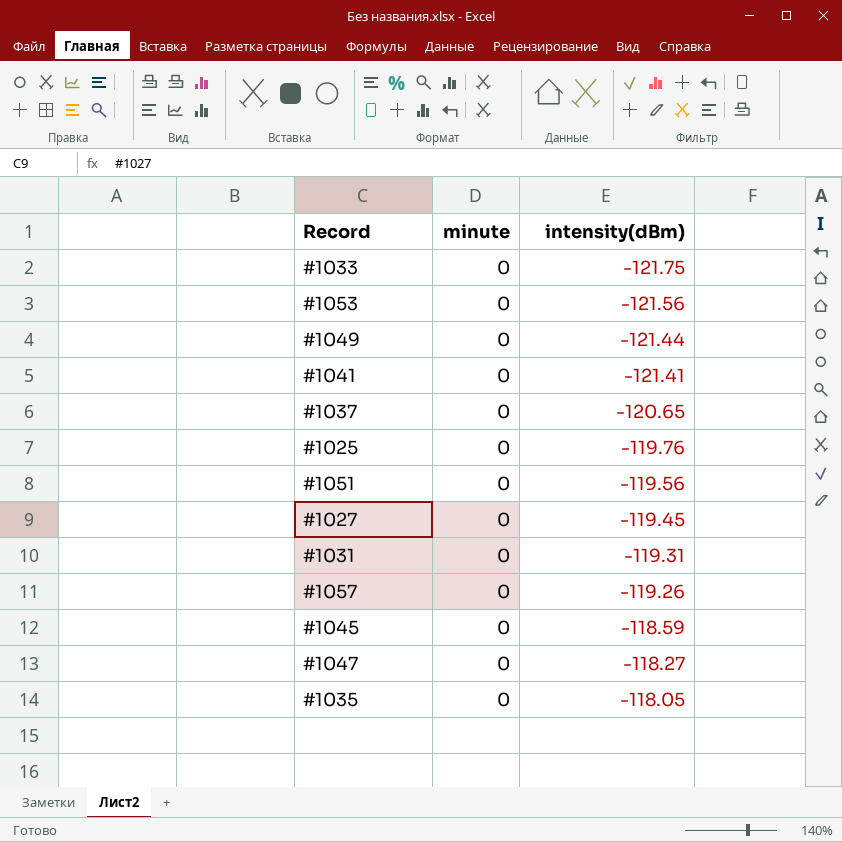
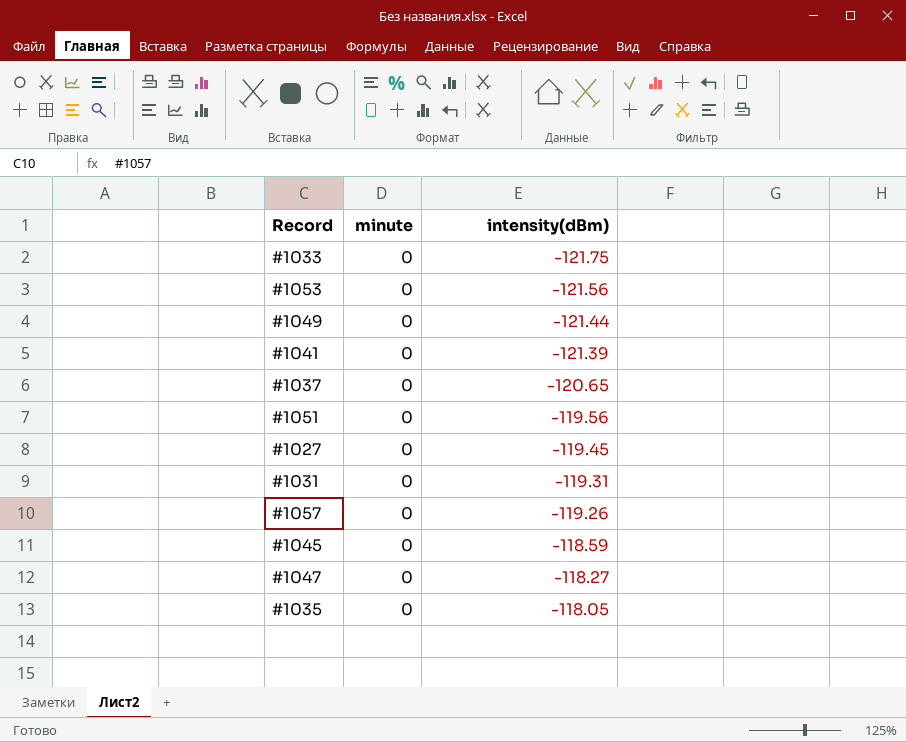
row #1025: 0 | -119.76 -> none
#1041 | intensity(dBm): -121.41 -> -121.39

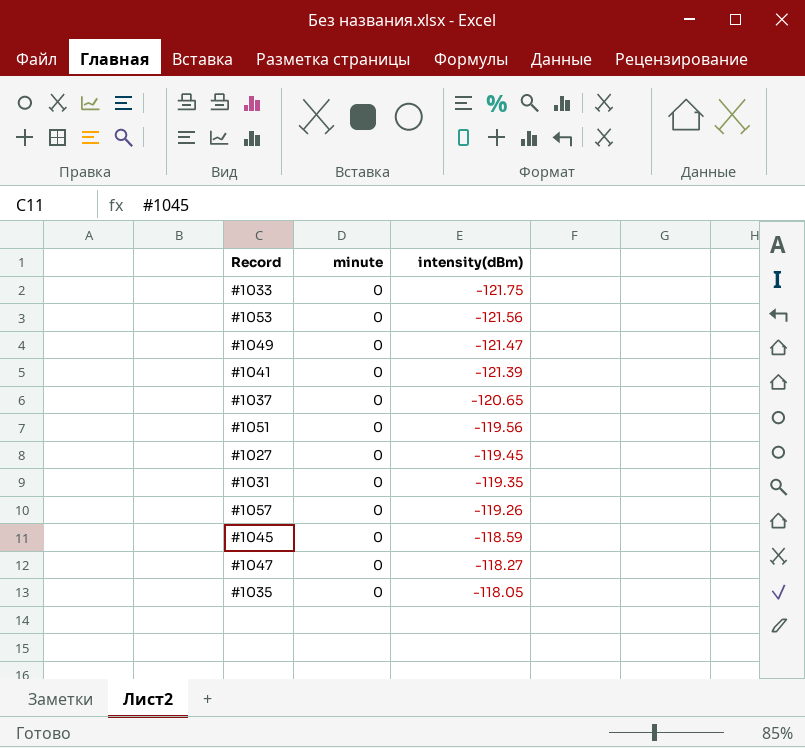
#1049 | intensity(dBm): -121.44 -> -121.47
#1031 | intensity(dBm): -119.31 -> -119.35

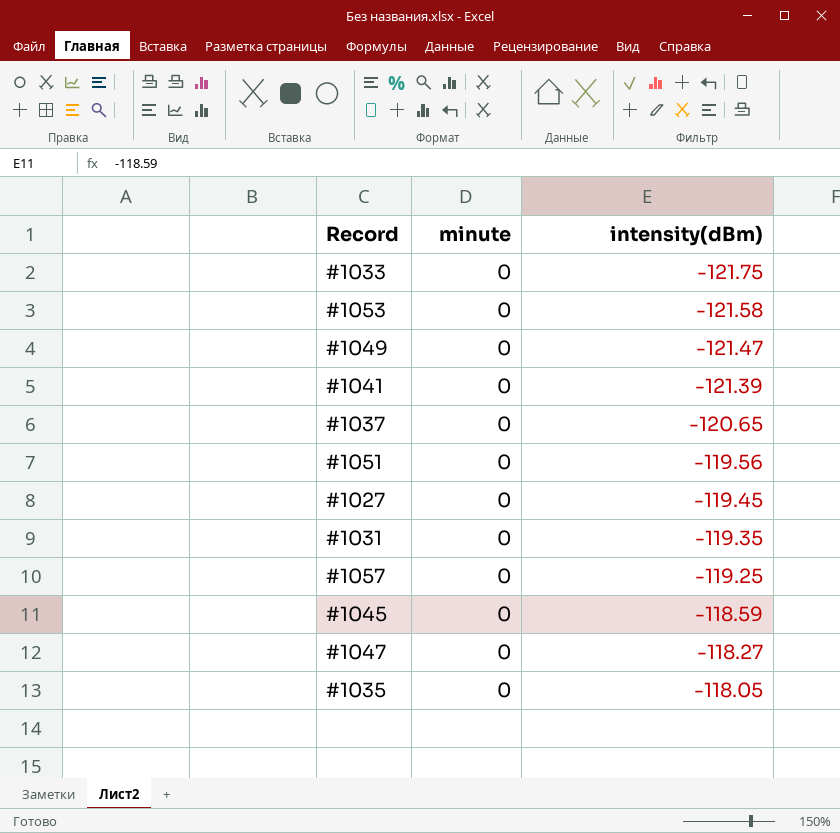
#1053 | intensity(dBm): -121.56 -> -121.58
#1057 | intensity(dBm): -119.26 -> -119.25

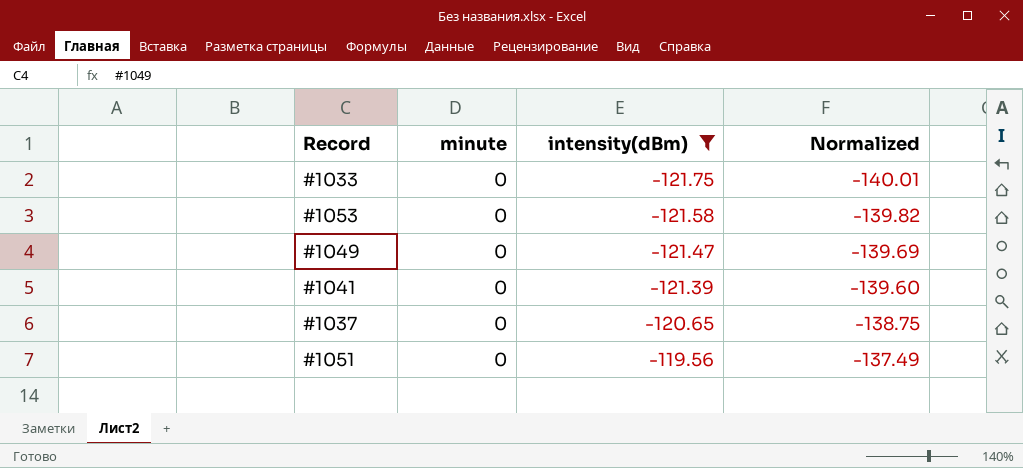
filter: none -> intensity(dBm) <= -119.56
column Normalized | formula: none -> [intensity(dBm)] * 1.15

